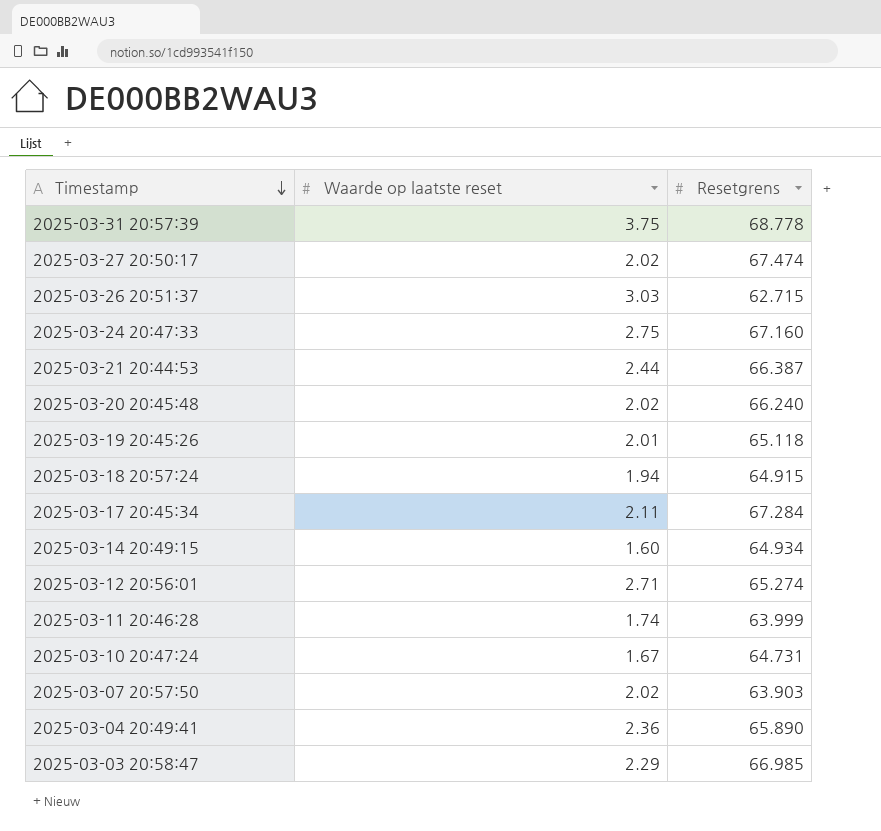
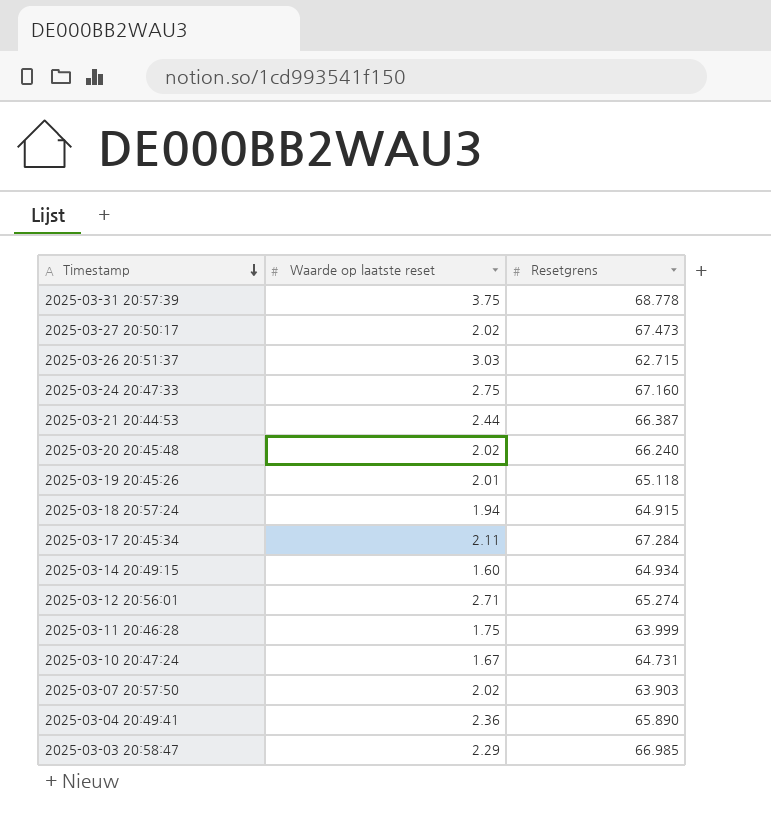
2025-03-27 20:50:17 | Resetgrens: 67.474 -> 67.473
2025-03-11 20:46:28 | Waarde op laatste reset: 1.74 -> 1.75

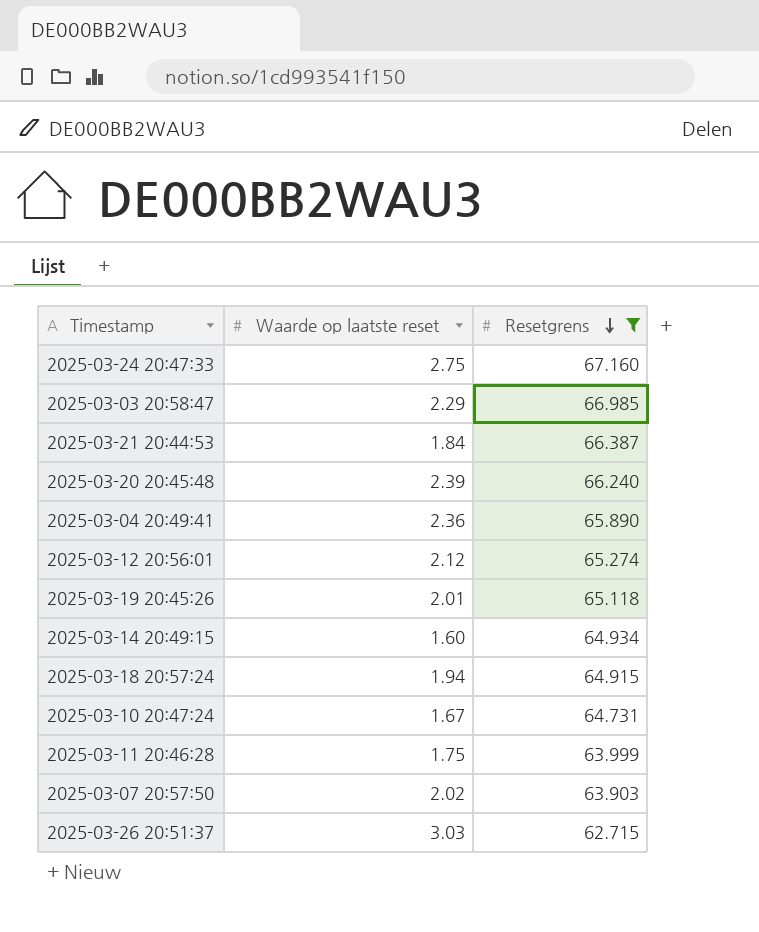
filter: none -> Resetgrens <= 67.160
row order: Timestamp descending -> Resetgrens descending
2025-03-21 20:44:53 | Waarde op laatste reset: 2.44 -> 1.84
2025-03-20 20:45:48 | Waarde op laatste reset: 2.02 -> 2.39
2025-03-12 20:56:01 | Waarde op laatste reset: 2.71 -> 2.12

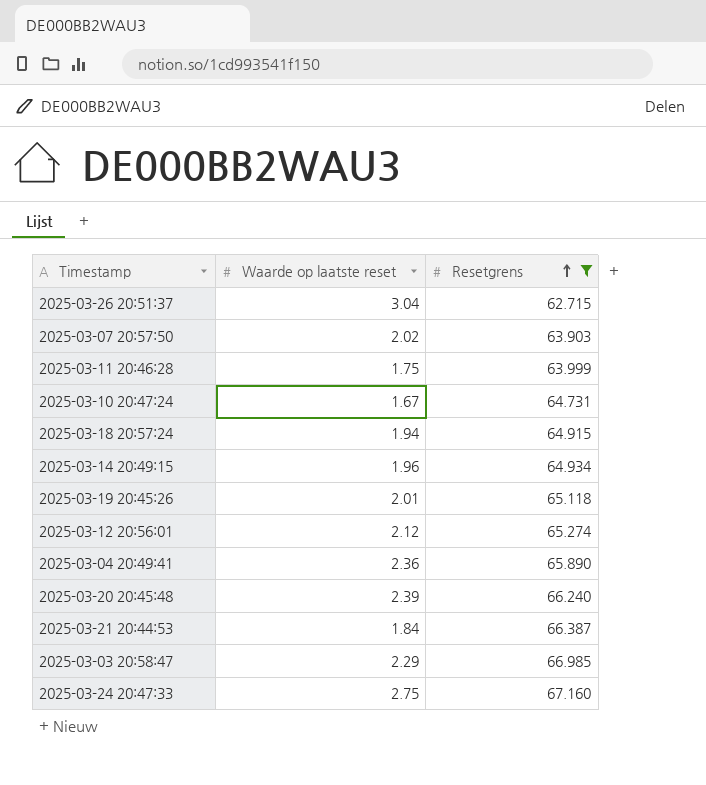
row order: Resetgrens descending -> Resetgrens ascending
2025-03-26 20:51:37 | Waarde op laatste reset: 3.03 -> 3.04
2025-03-14 20:49:15 | Waarde op laatste reset: 1.60 -> 1.96

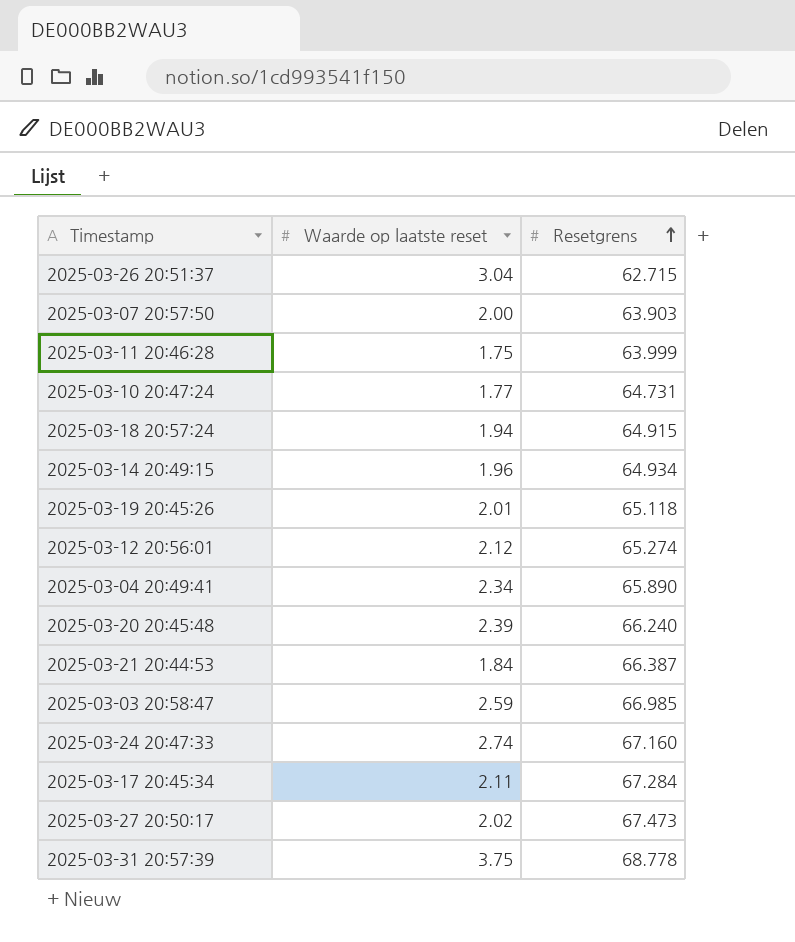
filter: Resetgrens <= 67.160 -> none
2025-03-07 20:57:50 | Waarde op laatste reset: 2.02 -> 2.00
2025-03-10 20:47:24 | Waarde op laatste reset: 1.67 -> 1.77
2025-03-04 20:49:41 | Waarde op laatste reset: 2.36 -> 2.34
2025-03-03 20:58:47 | Waarde op laatste reset: 2.29 -> 2.59
2025-03-24 20:47:33 | Waarde op laatste reset: 2.75 -> 2.74

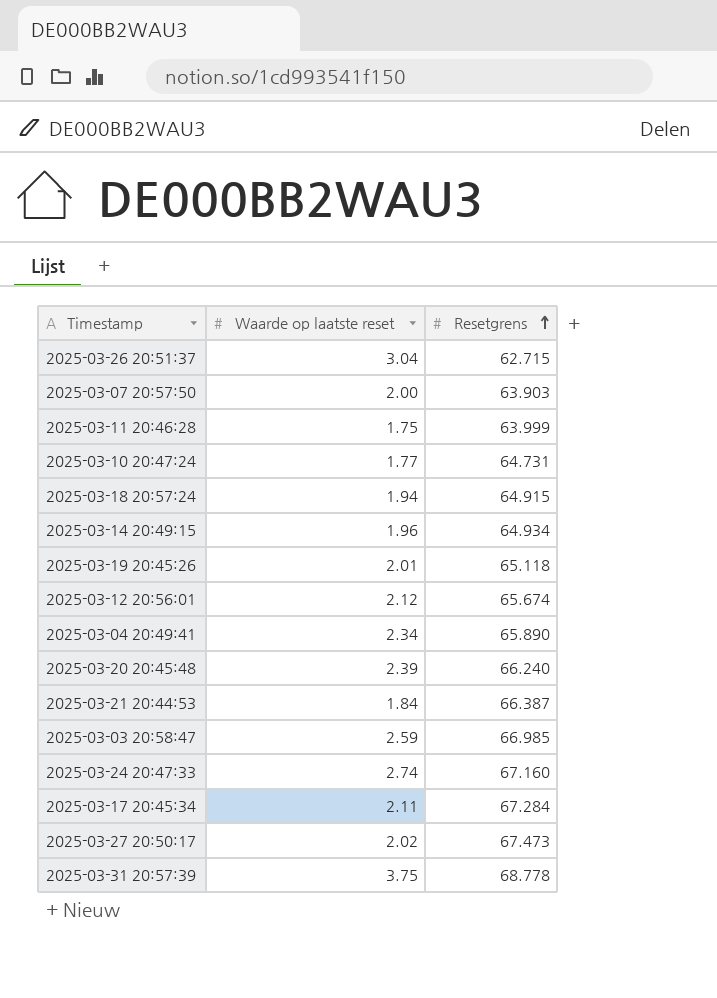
2025-03-12 20:56:01 | Resetgrens: 65.274 -> 65.674

